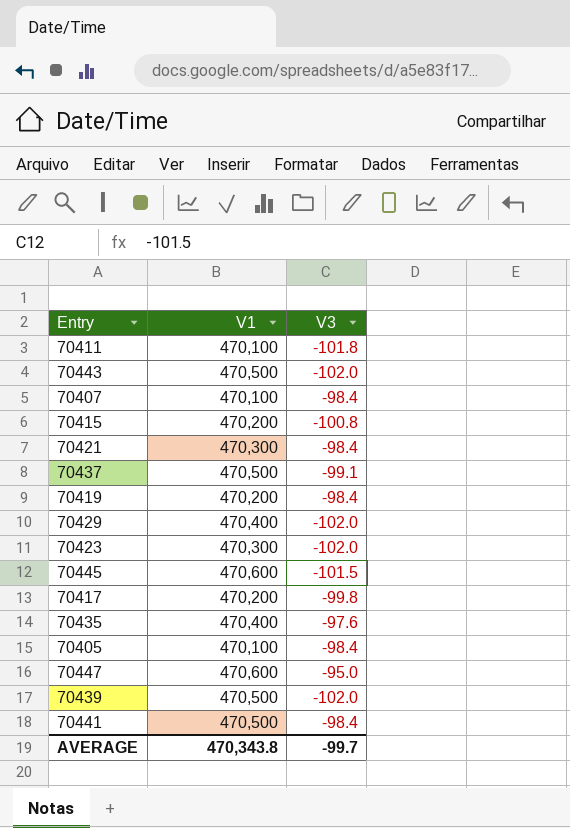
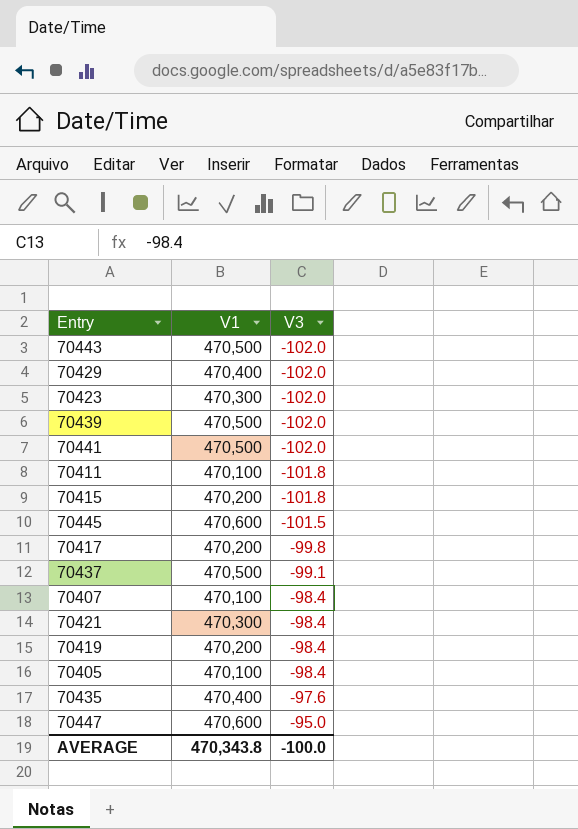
row order: none -> V3 ascending
70441 | V3: -98.4 -> -102.0
70415 | V3: -100.8 -> -101.8
AVERAGE | V3: -99.7 -> -100.0

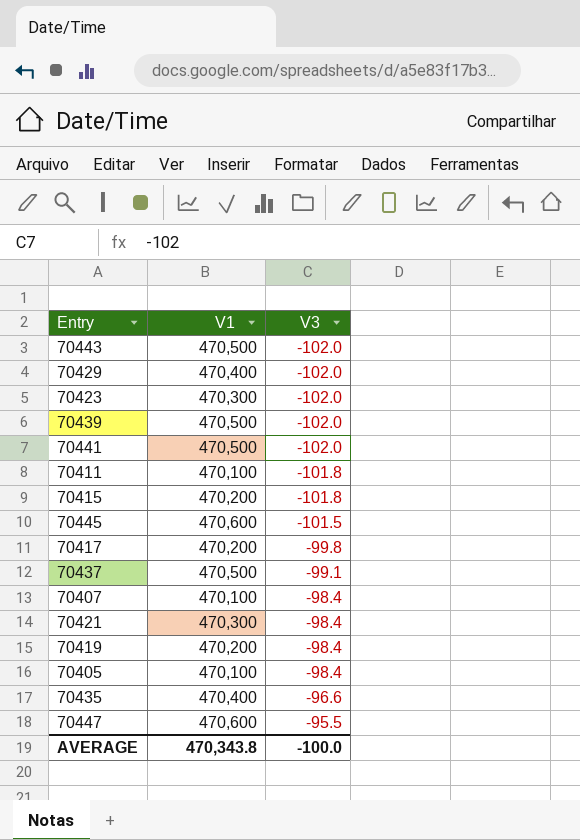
70435 | V3: -97.6 -> -96.6
70447 | V3: -95.0 -> -95.5

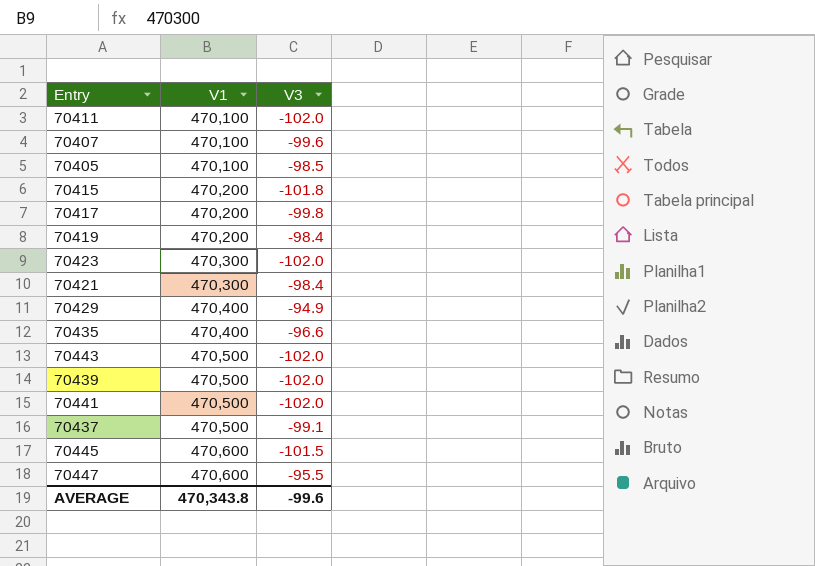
row order: V3 ascending -> V1 ascending
70411 | V3: -101.8 -> -102.0
70407 | V3: -98.4 -> -99.6
70405 | V3: -98.4 -> -98.5
70429 | V3: -102.0 -> -94.9
AVERAGE | V3: -100.0 -> -99.6

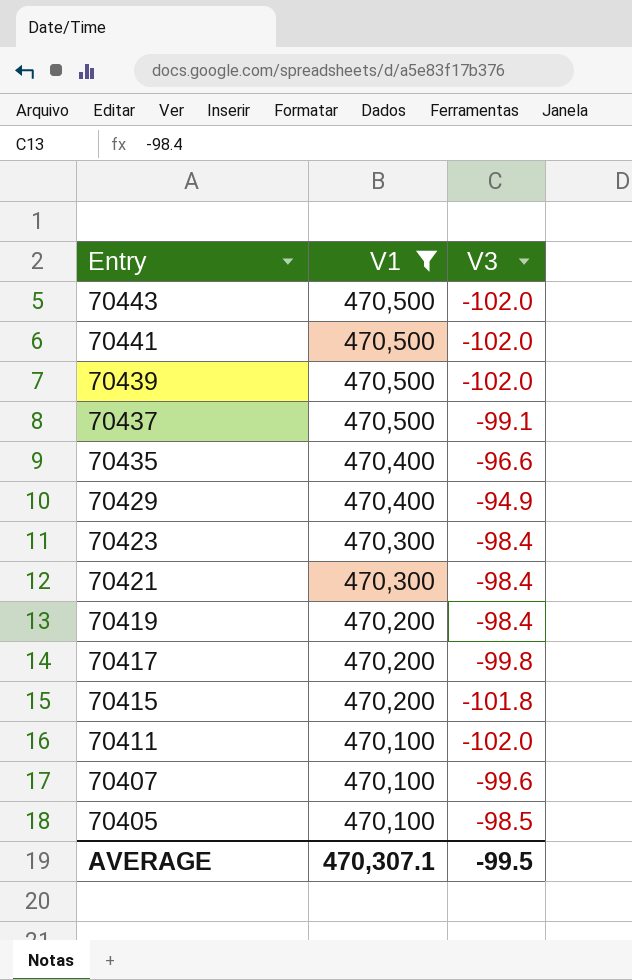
filter: none -> V1 != 470,600
row order: V1 ascending -> Entry descending
70423 | V3: -102.0 -> -98.4
AVERAGE | V1: 470,343.8 -> 470,307.1
AVERAGE | V3: -99.6 -> -99.5

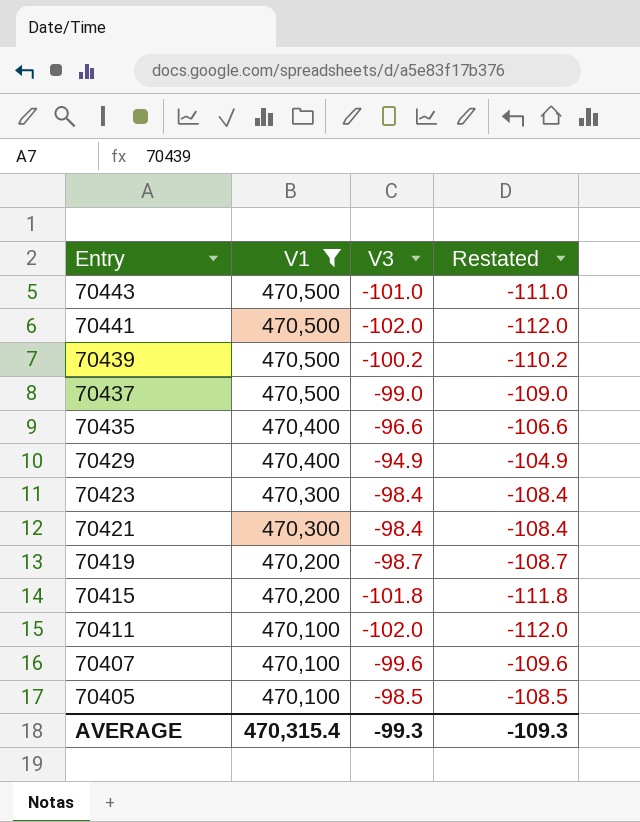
column Restated | formula: none -> [V3] - 10
row 70417: 470,200 | -99.8 -> none
70443 | V3: -102.0 -> -101.0
70439 | V3: -102.0 -> -100.2
70437 | V3: -99.1 -> -99.0
70419 | V3: -98.4 -> -98.7
AVERAGE | V1: 470,307.1 -> 470,315.4
AVERAGE | V3: -99.5 -> -99.3

